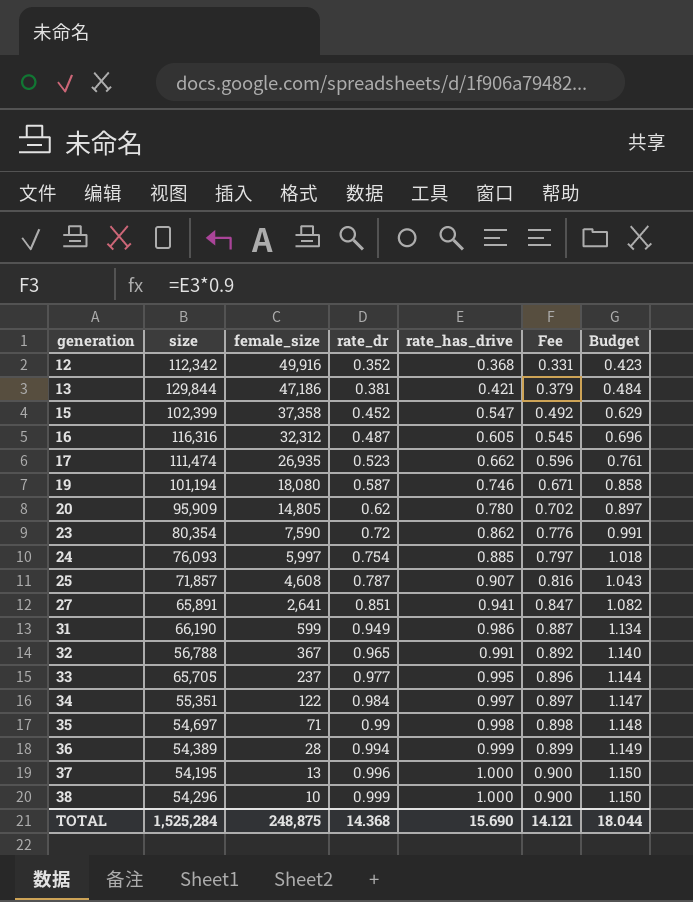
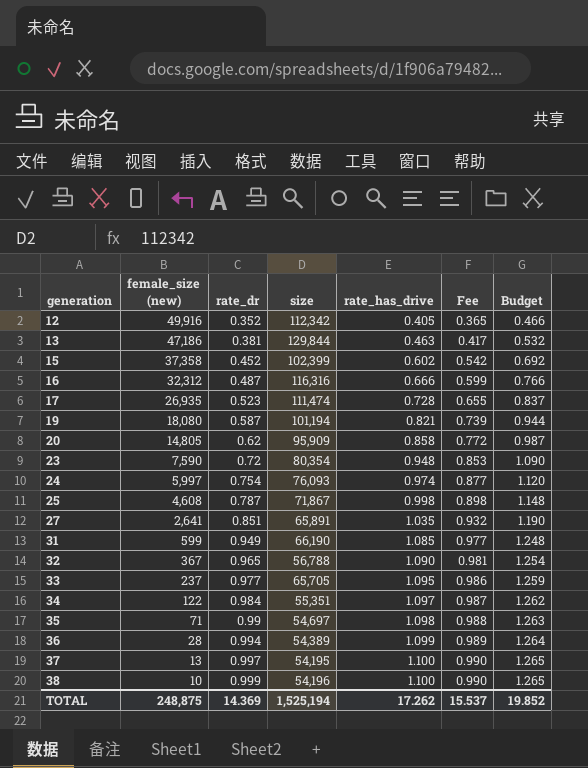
column name: female_size -> female_size (new)
column size | position: 2 -> 4
12 | rate_has_drive: 0.368 -> 0.405
12 | Fee: 0.331 -> 0.365
12 | Budget: 0.423 -> 0.466
13 | rate_has_drive: 0.421 -> 0.463
13 | Fee: 0.379 -> 0.417
13 | Budget: 0.484 -> 0.532
15 | rate_has_drive: 0.547 -> 0.602
15 | Fee: 0.492 -> 0.542
15 | Budget: 0.629 -> 0.692
16 | rate_has_drive: 0.605 -> 0.666
16 | Fee: 0.545 -> 0.599
16 | Budget: 0.696 -> 0.766
17 | rate_has_drive: 0.662 -> 0.728
17 | Fee: 0.596 -> 0.655
17 | Budget: 0.761 -> 0.837
19 | rate_has_drive: 0.746 -> 0.821
19 | Fee: 0.671 -> 0.739
19 | Budget: 0.858 -> 0.944
20 | rate_has_drive: 0.780 -> 0.858
20 | Fee: 0.702 -> 0.772
20 | Budget: 0.897 -> 0.987
23 | rate_has_drive: 0.862 -> 0.948
23 | Fee: 0.776 -> 0.853
23 | Budget: 0.991 -> 1.090
24 | rate_has_drive: 0.885 -> 0.974
24 | Fee: 0.797 -> 0.877
24 | Budget: 1.018 -> 1.120
25 | size: 71,857 -> 71,867
25 | rate_has_drive: 0.907 -> 0.998
25 | Fee: 0.816 -> 0.898
25 | Budget: 1.043 -> 1.148
27 | rate_has_drive: 0.941 -> 1.035
27 | Fee: 0.847 -> 0.932
27 | Budget: 1.082 -> 1.190
31 | rate_has_drive: 0.986 -> 1.085
31 | Fee: 0.887 -> 0.977
31 | Budget: 1.134 -> 1.248
32 | rate_has_drive: 0.991 -> 1.090
32 | Fee: 0.892 -> 0.981
32 | Budget: 1.140 -> 1.254
33 | rate_has_drive: 0.995 -> 1.095
33 | Fee: 0.896 -> 0.986
33 | Budget: 1.144 -> 1.259
34 | rate_has_drive: 0.997 -> 1.097
34 | Fee: 0.897 -> 0.987
34 | Budget: 1.147 -> 1.262
35 | rate_has_drive: 0.998 -> 1.098
35 | Fee: 0.898 -> 0.988
35 | Budget: 1.148 -> 1.263
36 | rate_has_drive: 0.999 -> 1.099
36 | Fee: 0.899 -> 0.989
36 | Budget: 1.149 -> 1.264
37 | rate_dr: 0.996 -> 0.997
37 | rate_has_drive: 1.000 -> 1.100
37 | Fee: 0.900 -> 0.990
37 | Budget: 1.150 -> 1.265
38 | size: 54,296 -> 54,196
38 | rate_has_drive: 1.000 -> 1.100
38 | Fee: 0.900 -> 0.990
38 | Budget: 1.150 -> 1.265
TOTAL | rate_dr: 14.368 -> 14.369
TOTAL | size: 1,525,284 -> 1,525,194
TOTAL | rate_has_drive: 15.690 -> 17.262
TOTAL | Fee: 14.121 -> 15.537
TOTAL | Budget: 18.044 -> 19.852

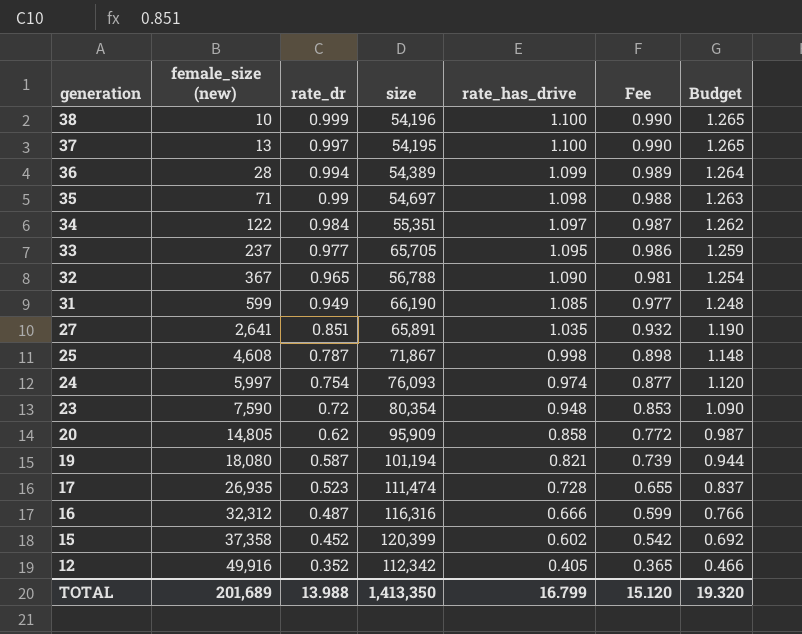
row order: generation ascending -> generation descending
row 13: 47,186 | 0.381 | 129,844 | 0.463 | 0.417 | 0.532 -> none
15 | size: 102,399 -> 120,399
TOTAL | female_size (new): 248,875 -> 201,689
TOTAL | rate_dr: 14.369 -> 13.988
TOTAL | size: 1,525,194 -> 1,413,350
TOTAL | rate_has_drive: 17.262 -> 16.799
TOTAL | Fee: 15.537 -> 15.120
TOTAL | Budget: 19.852 -> 19.320

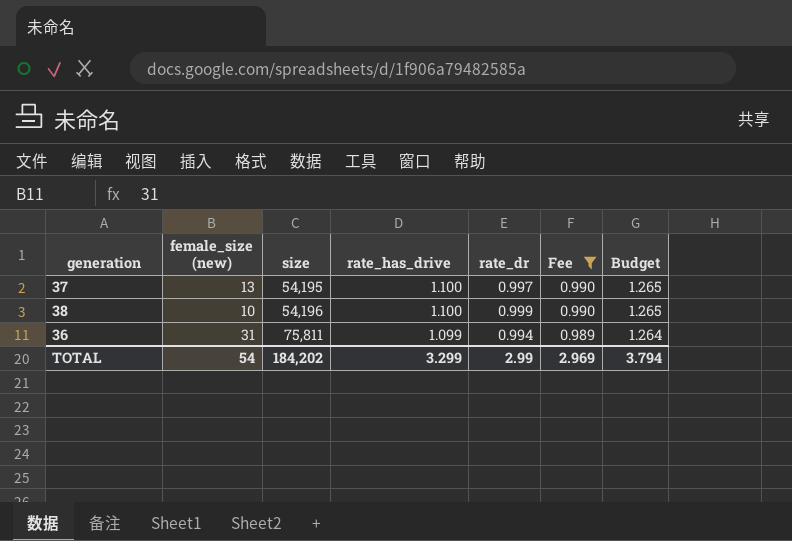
filter: none -> Fee >= 0.989
row order: generation descending -> size ascending
column rate_dr | position: 3 -> 5
36 | female_size (new): 28 -> 31
36 | size: 54,389 -> 75,811
TOTAL | female_size (new): 201,689 -> 54
TOTAL | size: 1,413,350 -> 184,202
TOTAL | rate_has_drive: 16.799 -> 3.299
TOTAL | rate_dr: 13.988 -> 2.99
TOTAL | Fee: 15.120 -> 2.969
TOTAL | Budget: 19.320 -> 3.794

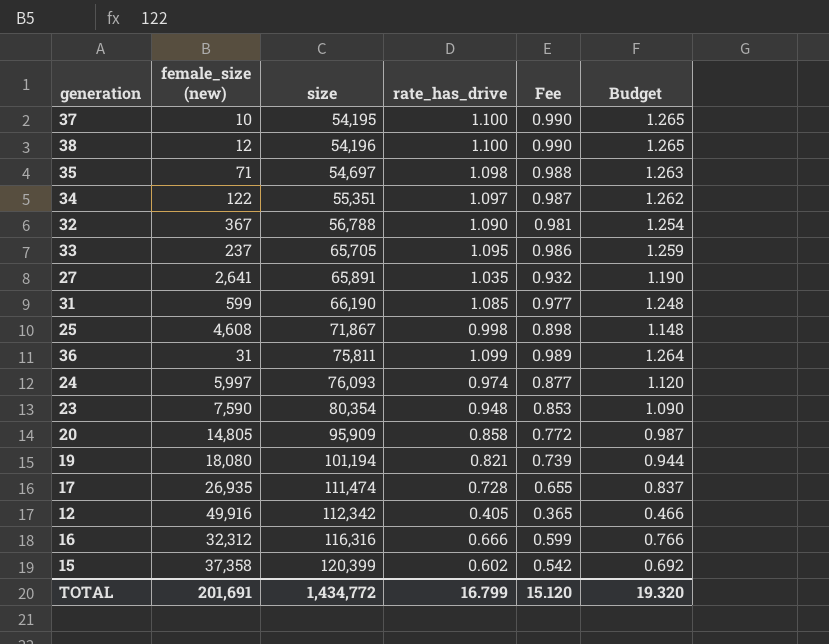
filter: Fee >= 0.989 -> none
column rate_dr | position: 5 -> none
37 | female_size (new): 13 -> 10
38 | female_size (new): 10 -> 12
TOTAL | female_size (new): 54 -> 201,691
TOTAL | size: 184,202 -> 1,434,772
TOTAL | rate_has_drive: 3.299 -> 16.799
TOTAL | Fee: 2.969 -> 15.120
TOTAL | Budget: 3.794 -> 19.320

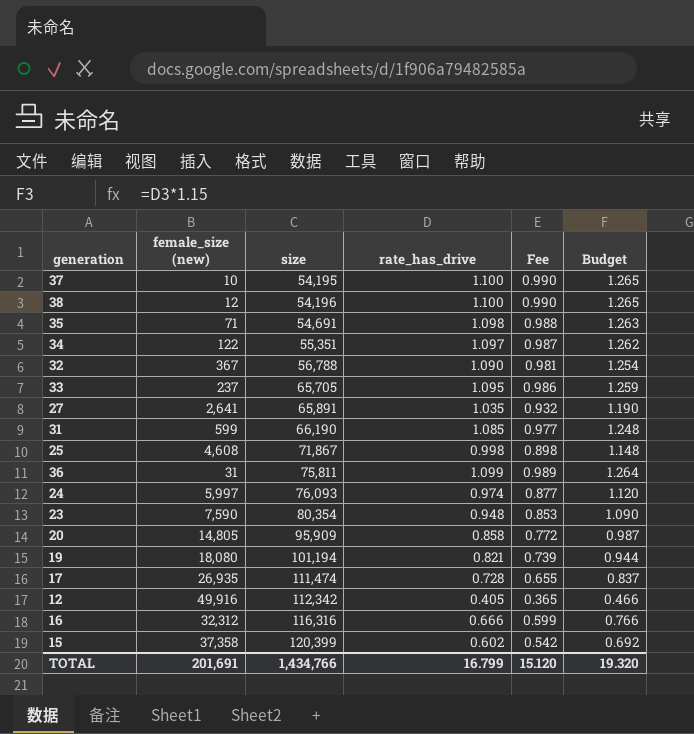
35 | size: 54,697 -> 54,691
TOTAL | size: 1,434,772 -> 1,434,766

